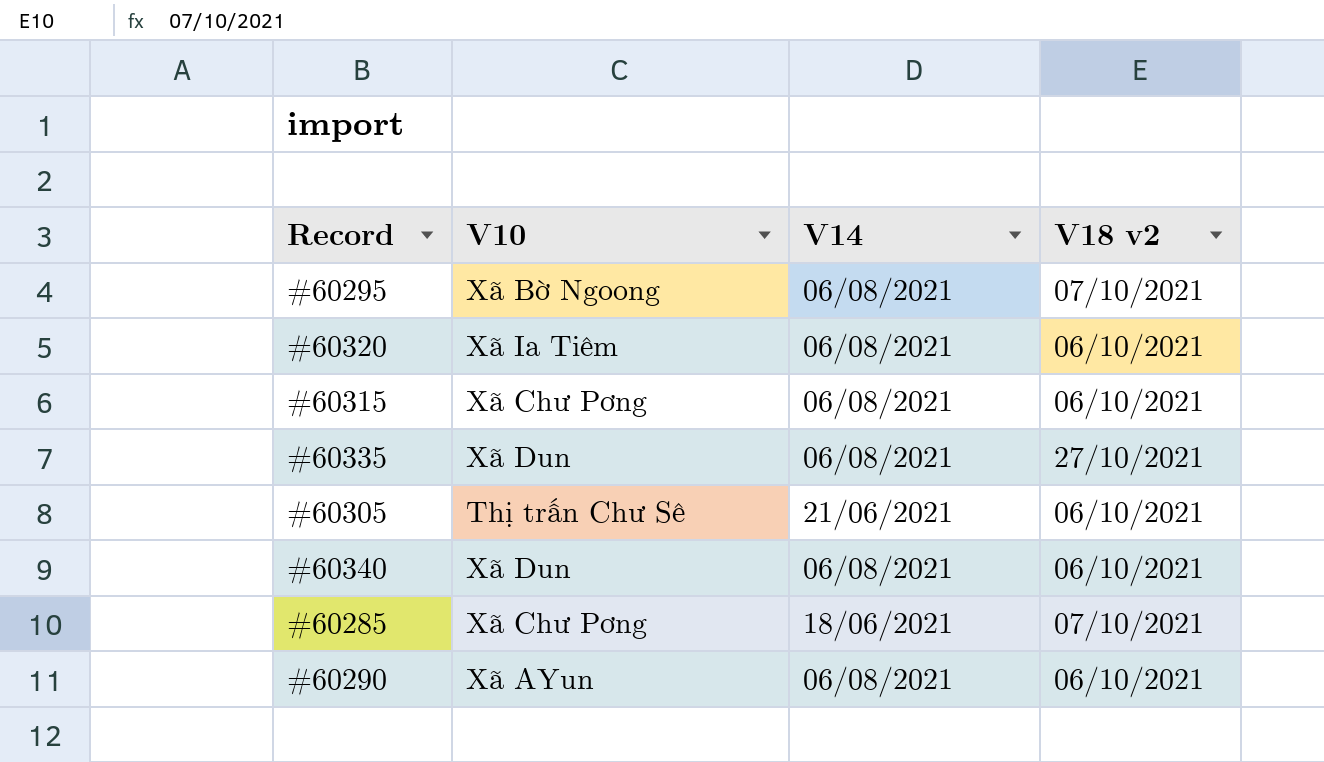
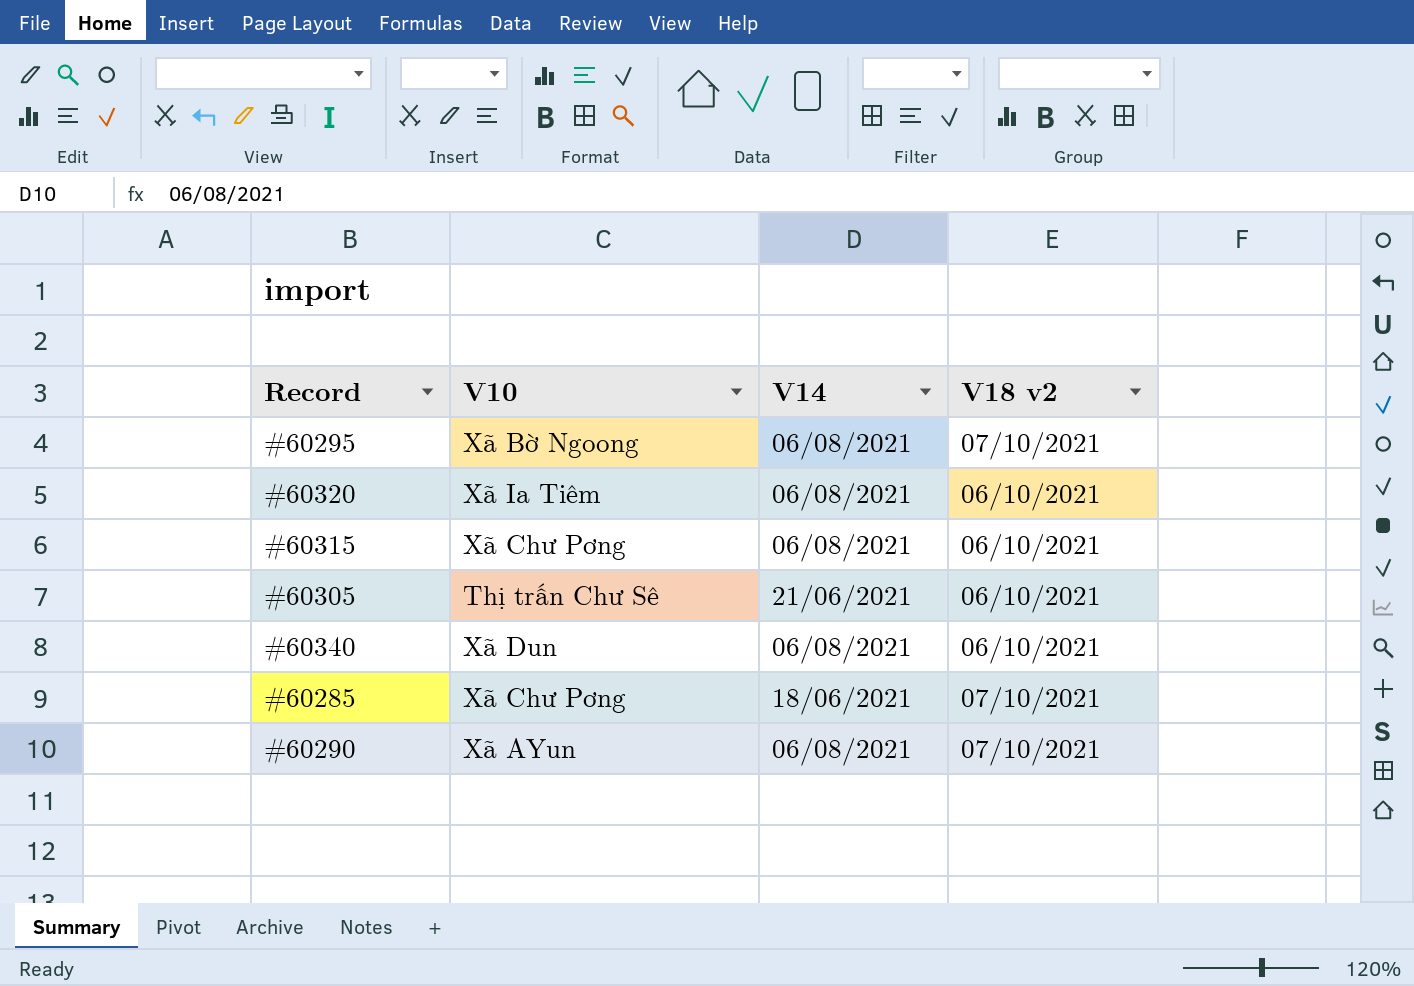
row #60335: Xã Dun | 06/08/2021 | 27/10/2021 -> none
#60290 | V18 v2: 06/10/2021 -> 07/10/2021

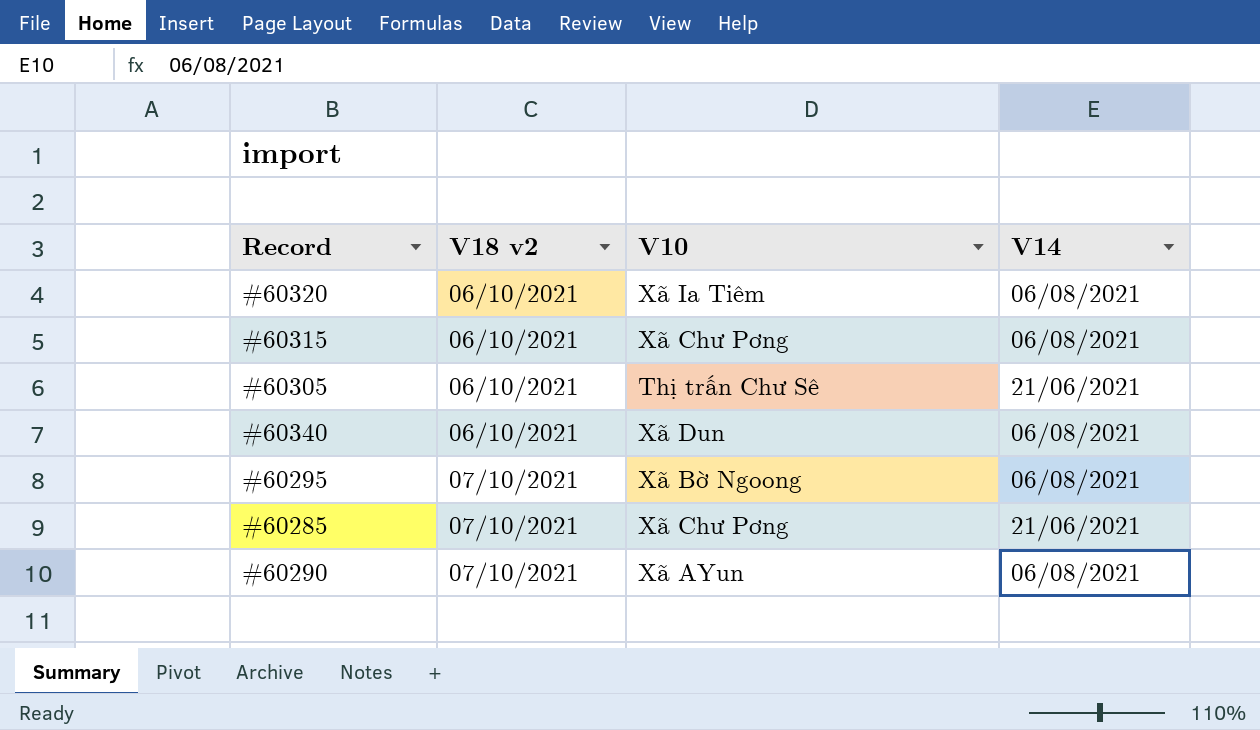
row order: none -> V18 v2 ascending
column V18 v2 | position: 4 -> 2
#60285 | V14: 18/06/2021 -> 21/06/2021

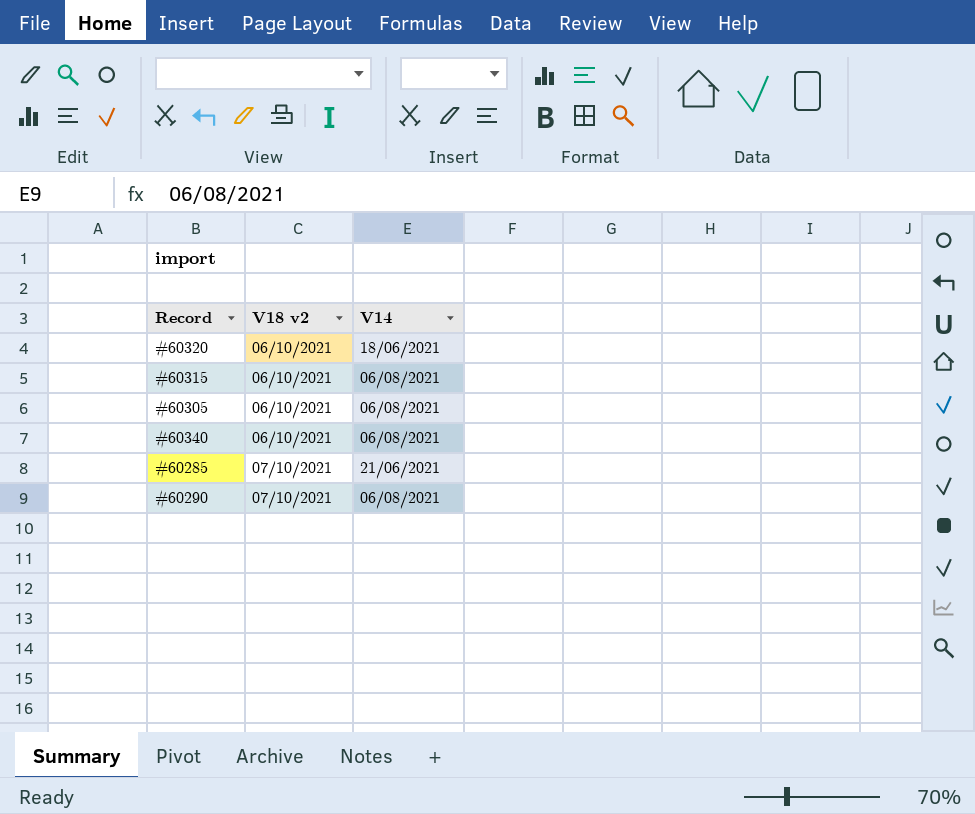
column V10 | position: 3 -> none
row #60295: 07/10/2021 | Xã Bờ Ngoong | 06/08/2021 -> none
#60320 | V14: 06/08/2021 -> 18/06/2021
#60305 | V14: 21/06/2021 -> 06/08/2021

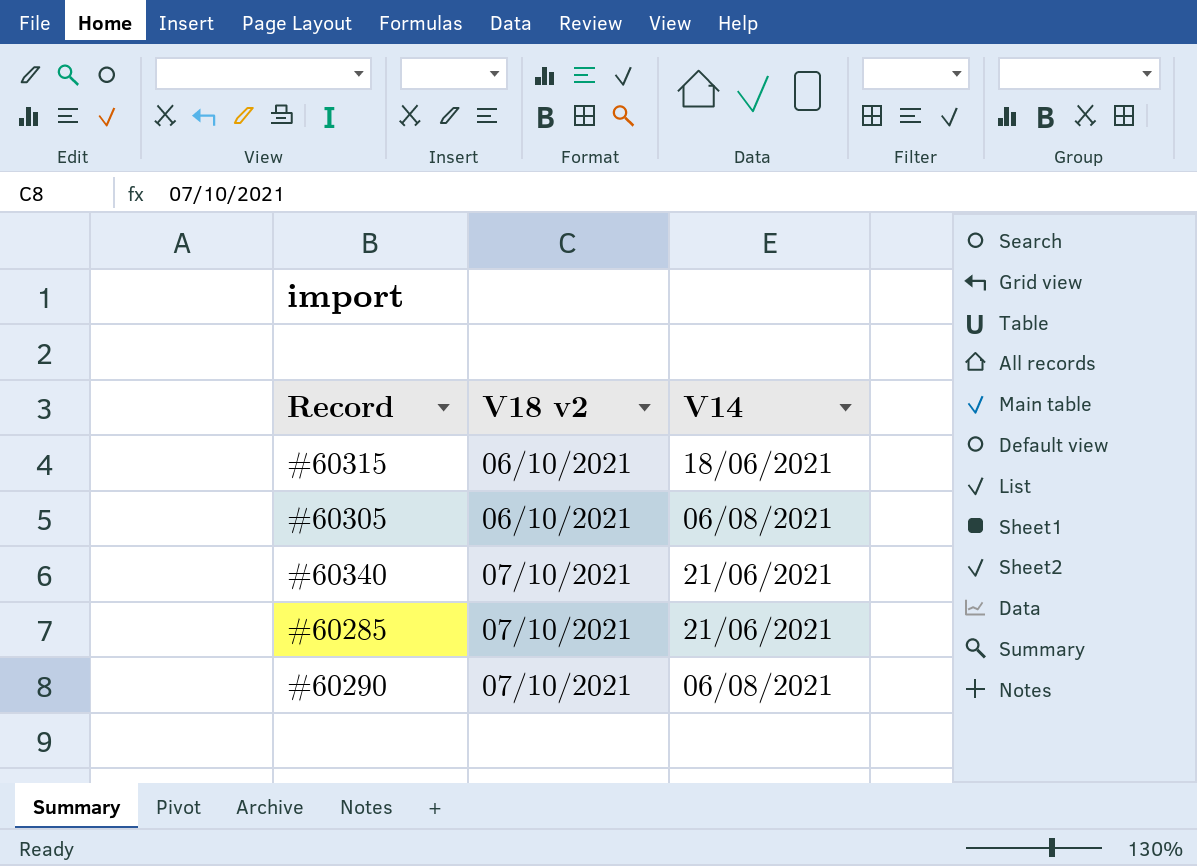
row #60320: 06/10/2021 | 18/06/2021 -> none
#60315 | V14: 06/08/2021 -> 18/06/2021
#60340 | V18 v2: 06/10/2021 -> 07/10/2021
#60340 | V14: 06/08/2021 -> 21/06/2021

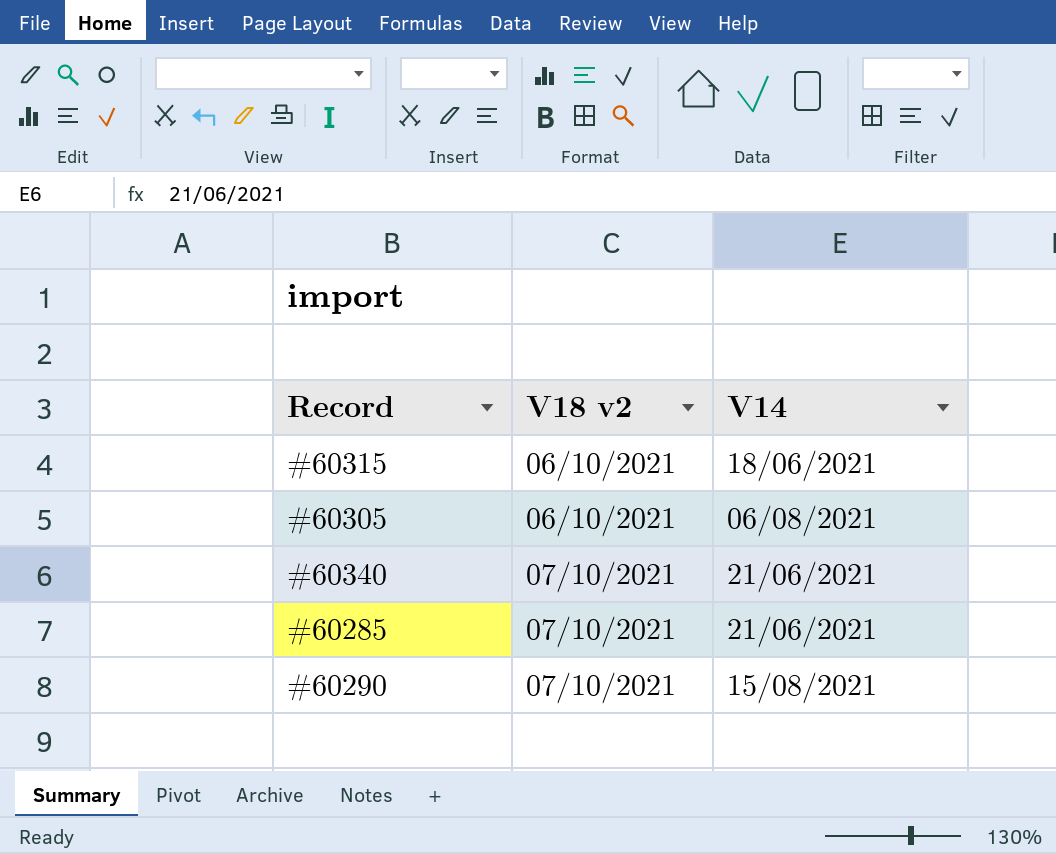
#60290 | V14: 06/08/2021 -> 15/08/2021

